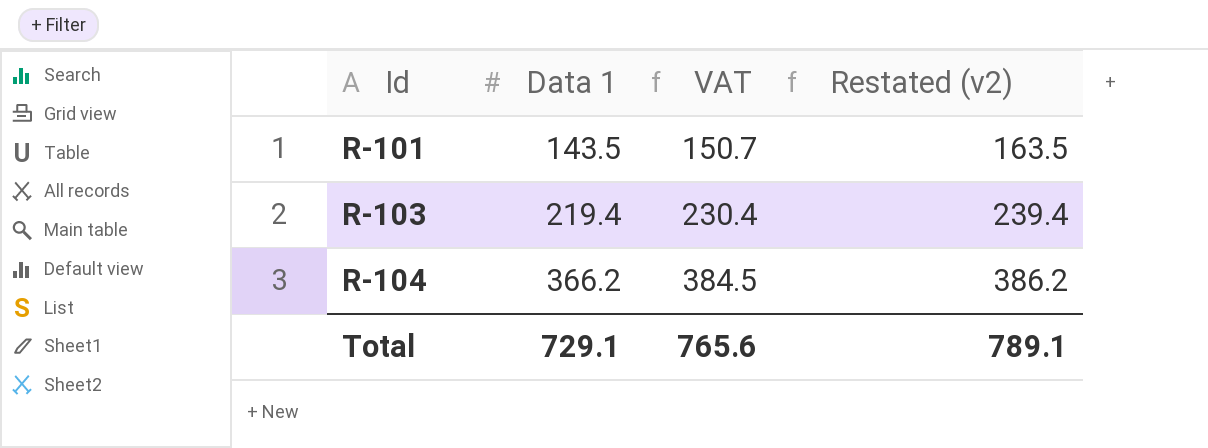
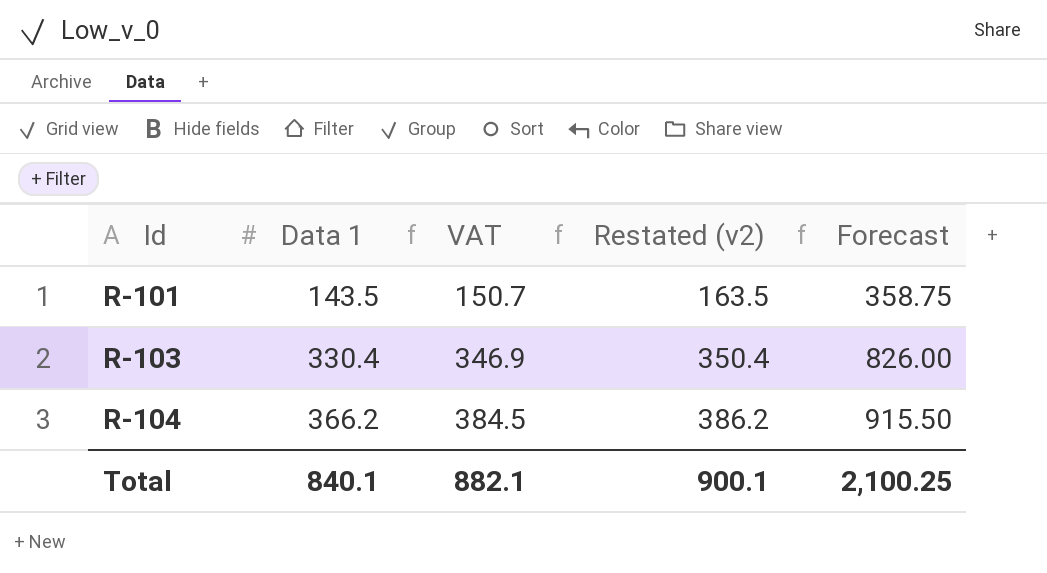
column Forecast | formula: none -> [Data 1] * 2.5
R-103 | Data 1: 219.4 -> 330.4
R-103 | VAT: 230.4 -> 346.9
R-103 | Restated (v2): 239.4 -> 350.4
Total | Data 1: 729.1 -> 840.1
Total | VAT: 765.6 -> 882.1
Total | Restated (v2): 789.1 -> 900.1

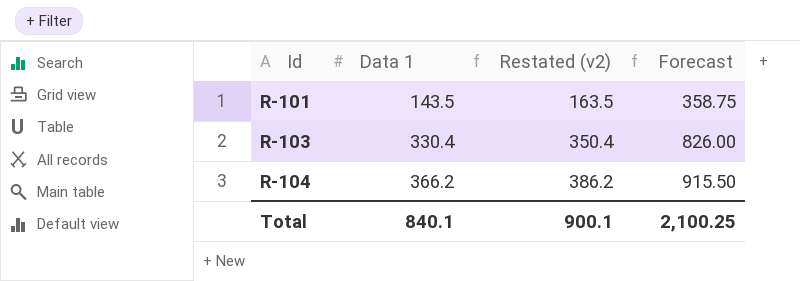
column VAT | formula: [Data 1] * 1.05 -> none

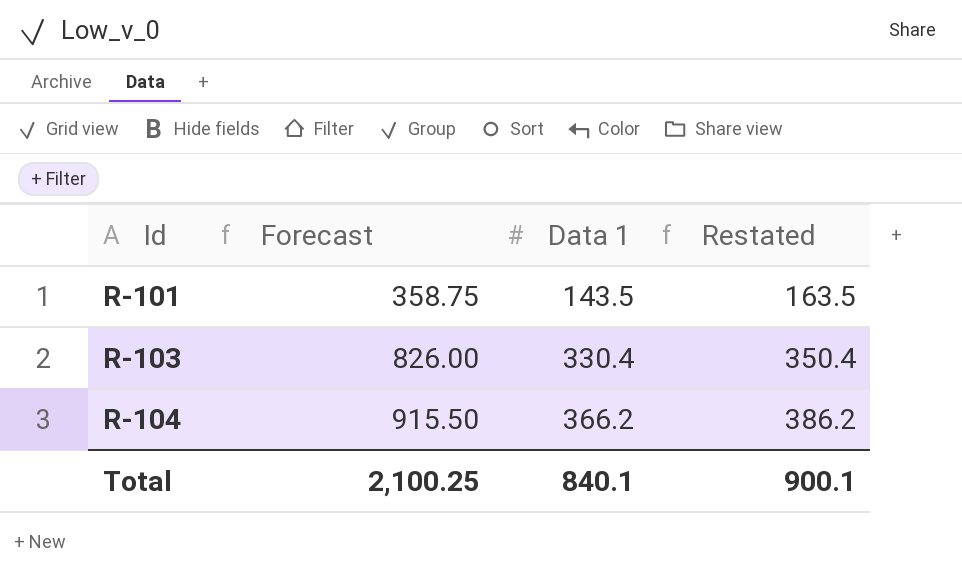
column Forecast | position: 4 -> 2
column name: Restated (v2) -> Restated

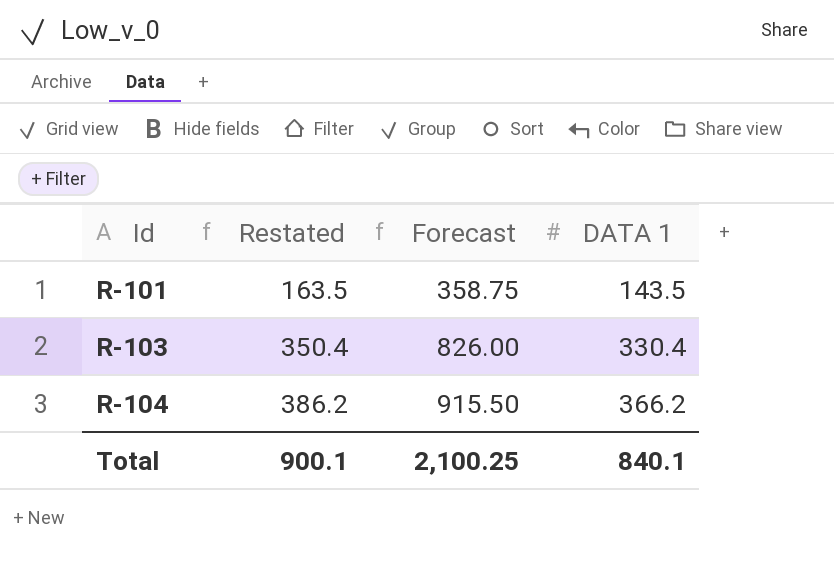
column Restated | position: 4 -> 2
column name: Data 1 -> DATA 1

